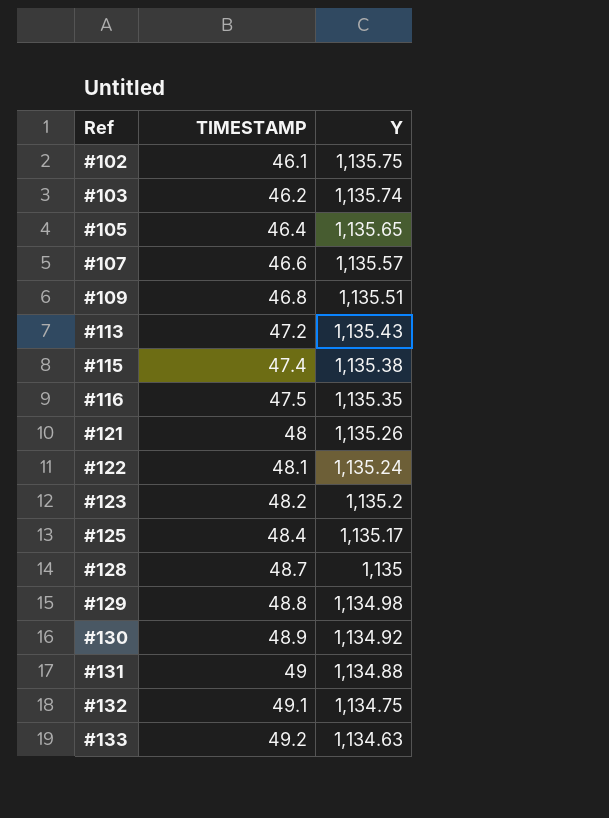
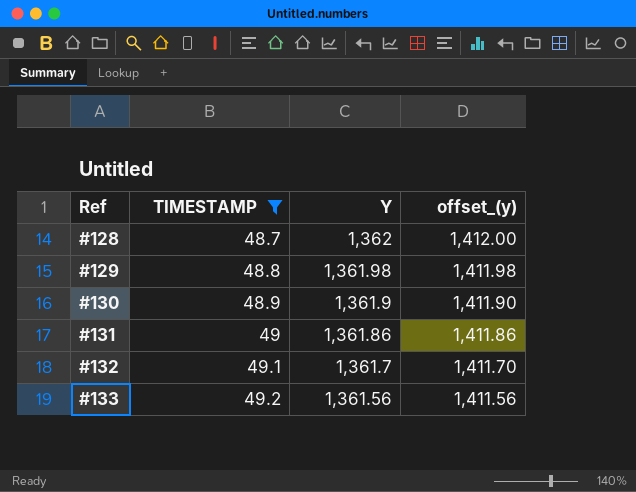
filter: none -> TIMESTAMP >= 48.7
column offset_(y) | formula: none -> [Y] + 50
#128 | Y: 1,135 -> 1,362
#129 | Y: 1,134.98 -> 1,361.98
#130 | Y: 1,134.92 -> 1,361.9
#131 | Y: 1,134.88 -> 1,361.86
#132 | Y: 1,134.75 -> 1,361.7
#133 | Y: 1,134.63 -> 1,361.56

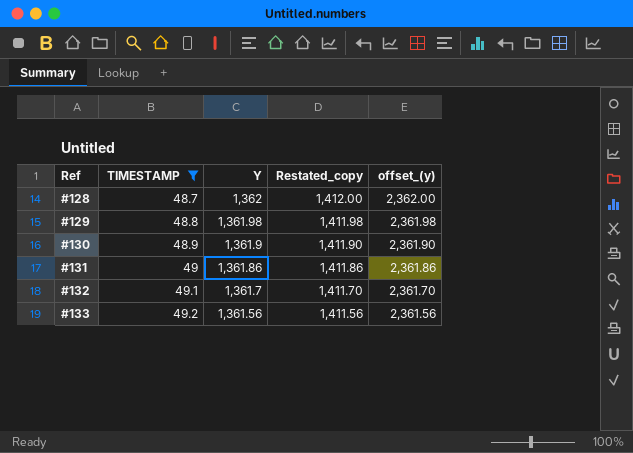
column Restated_copy | formula: none -> [Y] + 50
column offset_(y) | formula: [Y] + 50 -> [Y] + 1000

